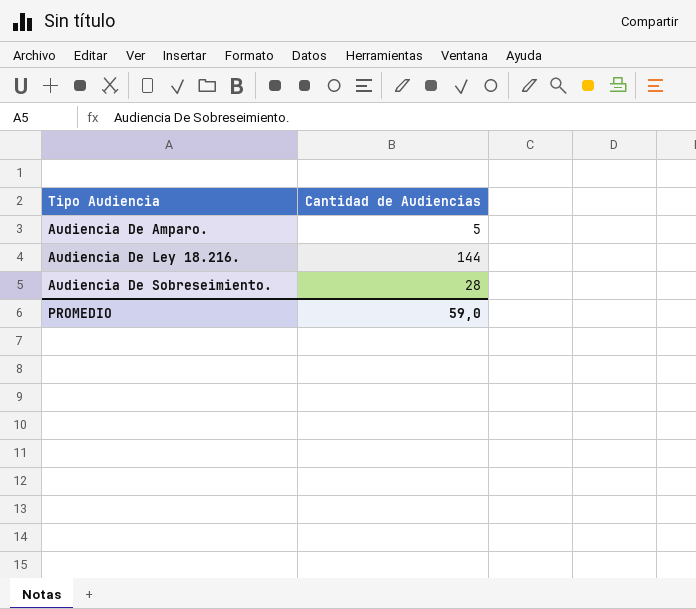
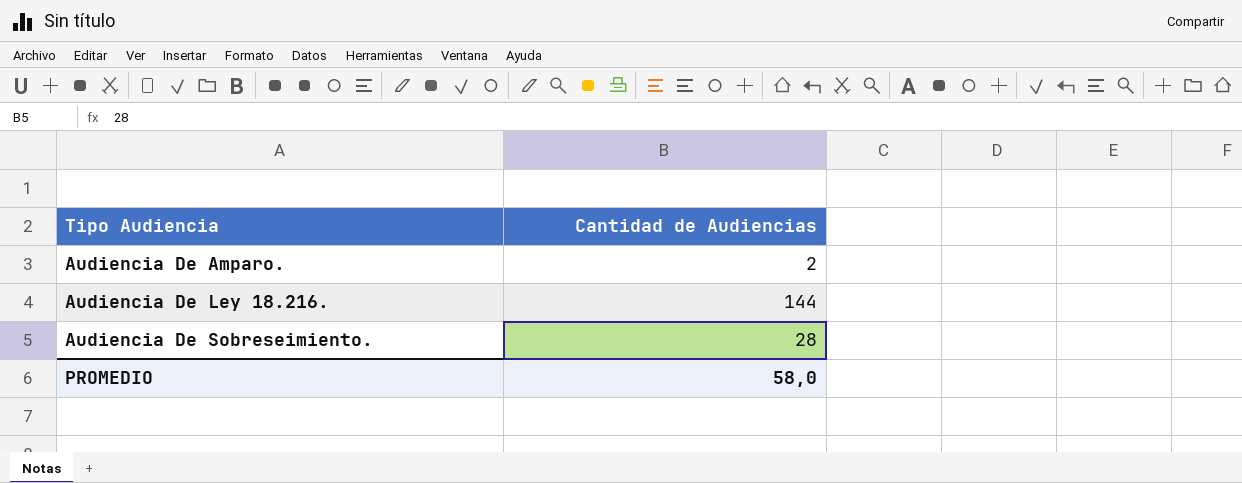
Audiencia De Amparo. | Cantidad de Audiencias: 5 -> 2
PROMEDIO | Cantidad de Audiencias: 59,0 -> 58,0

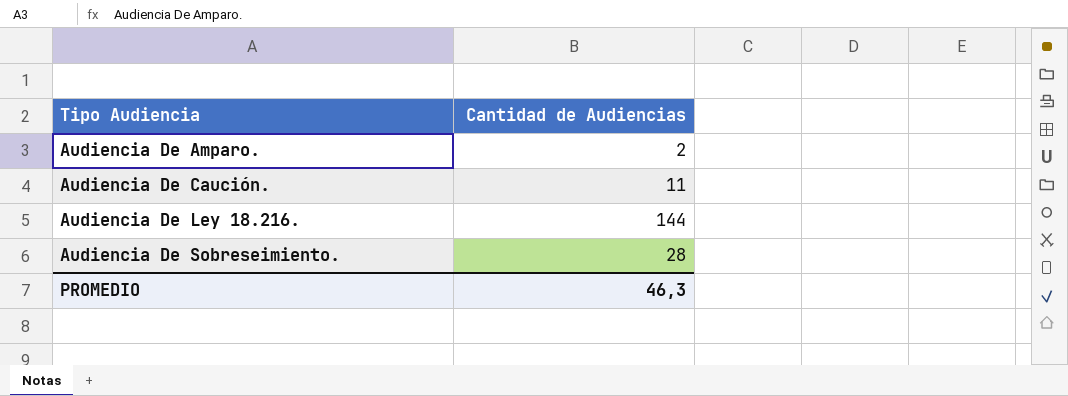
row Audiencia De Caución.: none -> 11
PROMEDIO | Cantidad de Audiencias: 58,0 -> 46,3

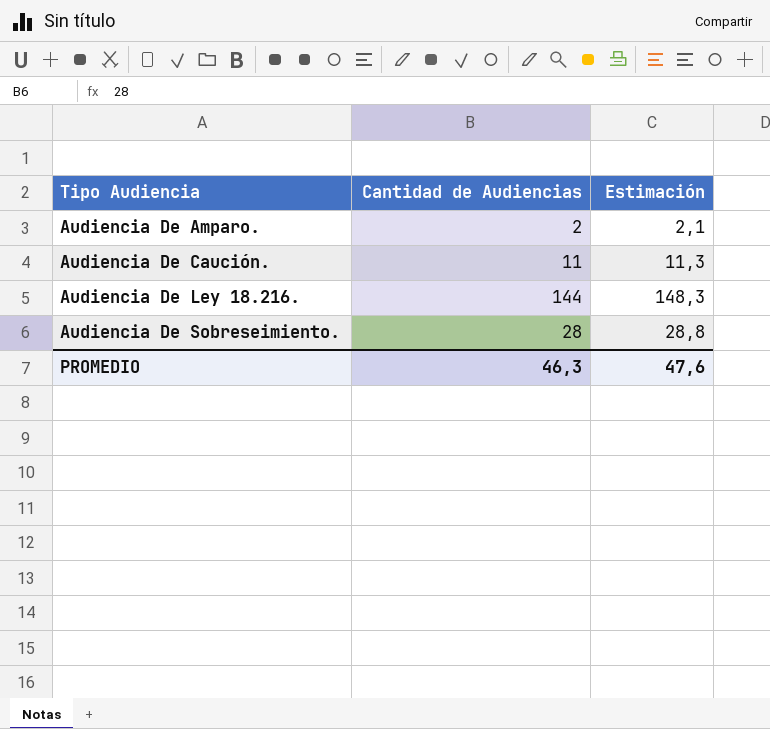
column Estimación | formula: none -> [Cantidad de Audiencias] * 1,03

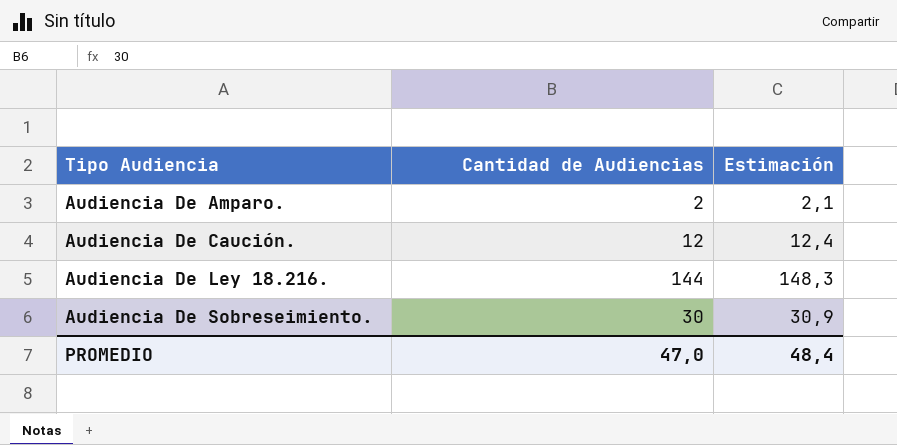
Audiencia De Caución. | Cantidad de Audiencias: 11 -> 12
Audiencia De Caución. | Estimación: 11,3 -> 12,4
Audiencia De Sobreseimiento. | Cantidad de Audiencias: 28 -> 30
Audiencia De Sobreseimiento. | Estimación: 28,8 -> 30,9
PROMEDIO | Cantidad de Audiencias: 46,3 -> 47,0
PROMEDIO | Estimación: 47,6 -> 48,4

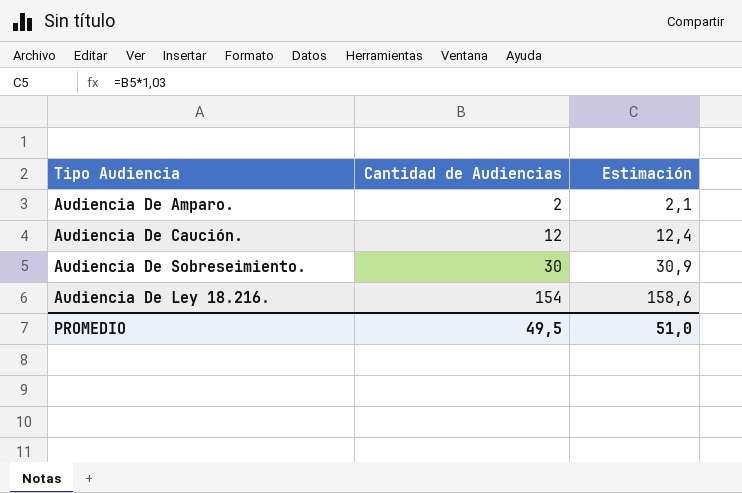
row order: Tipo Audiencia ascending -> Cantidad de Audiencias ascending
Audiencia De Ley 18.216. | Cantidad de Audiencias: 144 -> 154
Audiencia De Ley 18.216. | Estimación: 148,3 -> 158,6
PROMEDIO | Cantidad de Audiencias: 47,0 -> 49,5
PROMEDIO | Estimación: 48,4 -> 51,0

